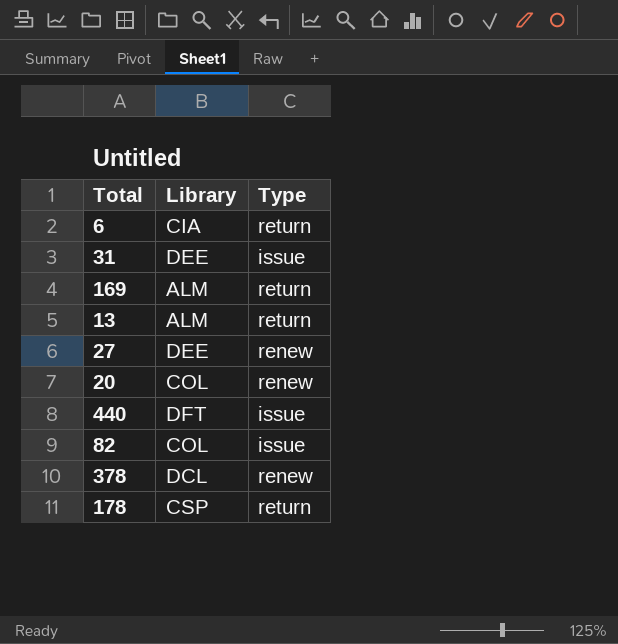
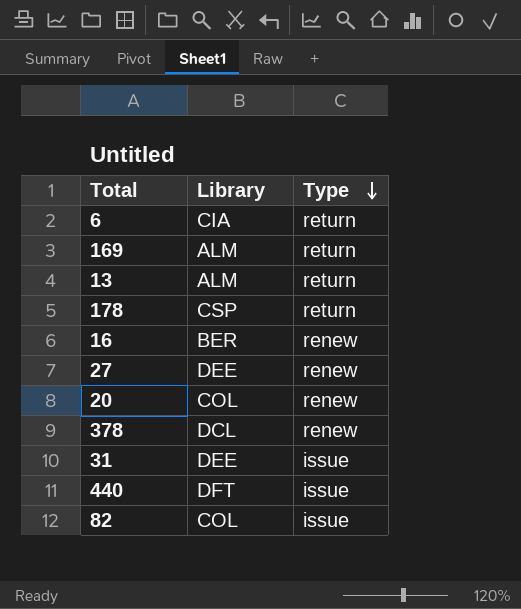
row order: none -> Type descending
row 16: none -> BER | renew

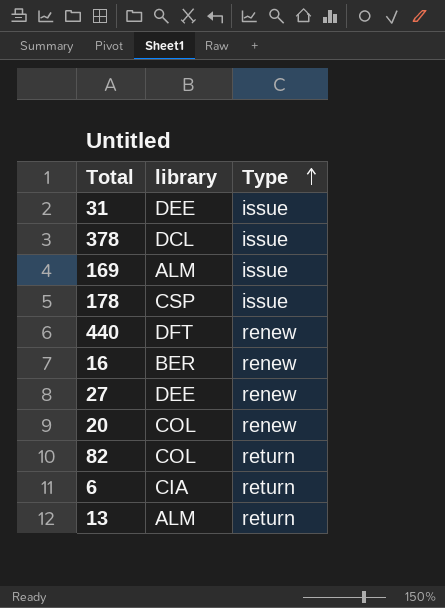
row order: Type descending -> Type ascending
column name: Library -> library
378 | Type: renew -> issue
169 | Type: return -> issue
178 | Type: return -> issue
440 | Type: issue -> renew
82 | Type: issue -> return

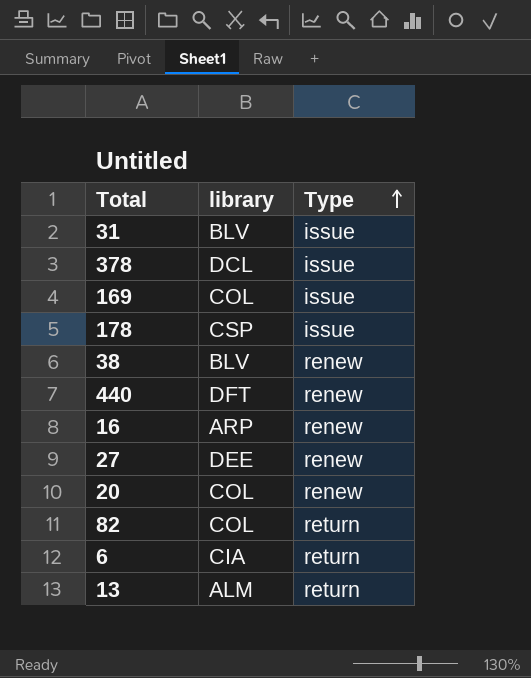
31 | library: DEE -> BLV
169 | library: ALM -> COL
row 38: none -> BLV | renew
16 | library: BER -> ARP

